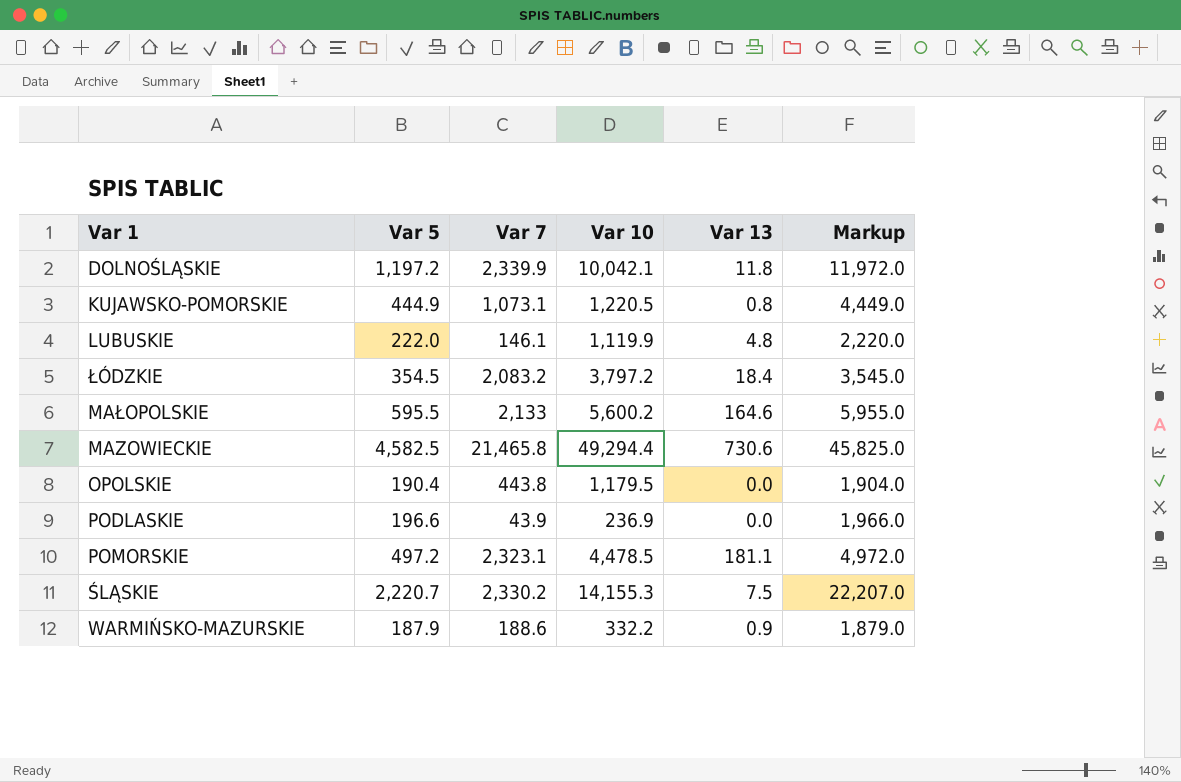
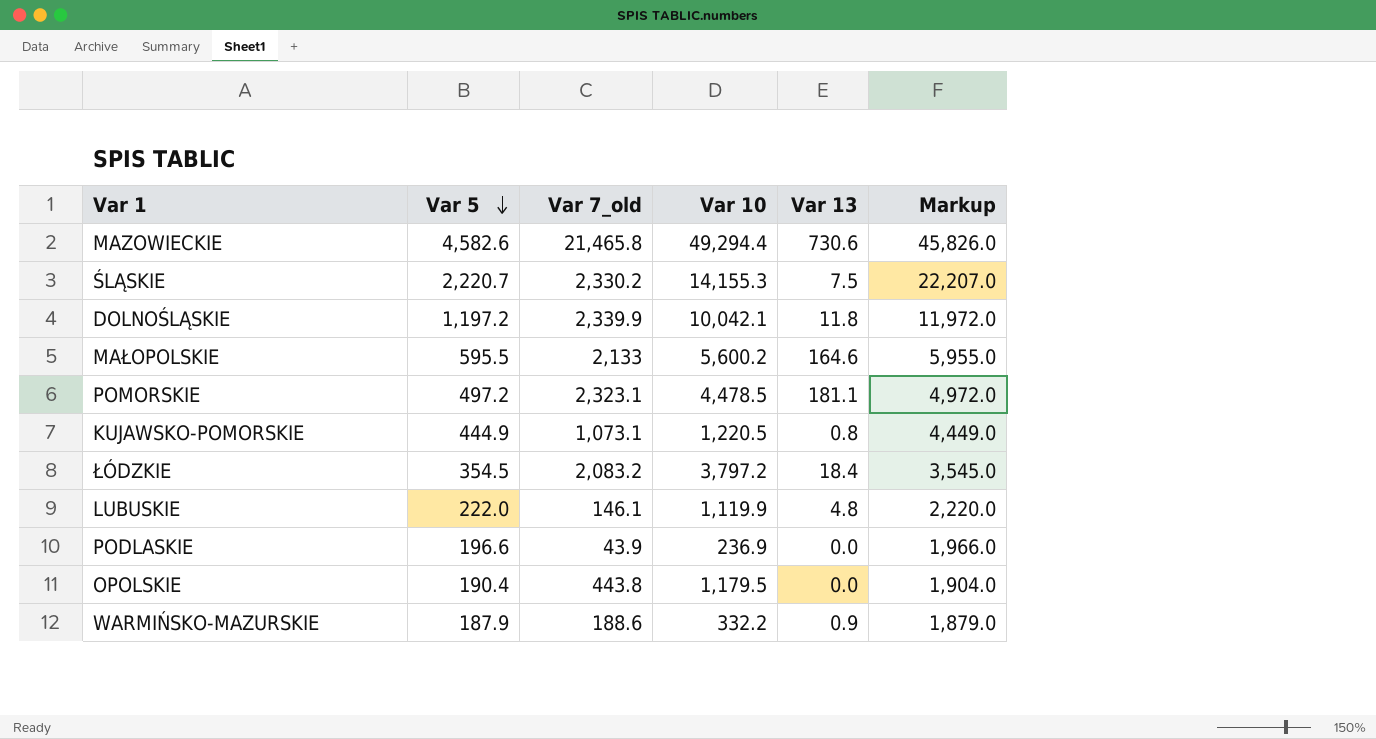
row order: none -> Var 5 descending
column name: Var 7 -> Var 7_old
MAZOWIECKIE | Var 5: 4,582.5 -> 4,582.6
MAZOWIECKIE | Markup: 45,825.0 -> 45,826.0

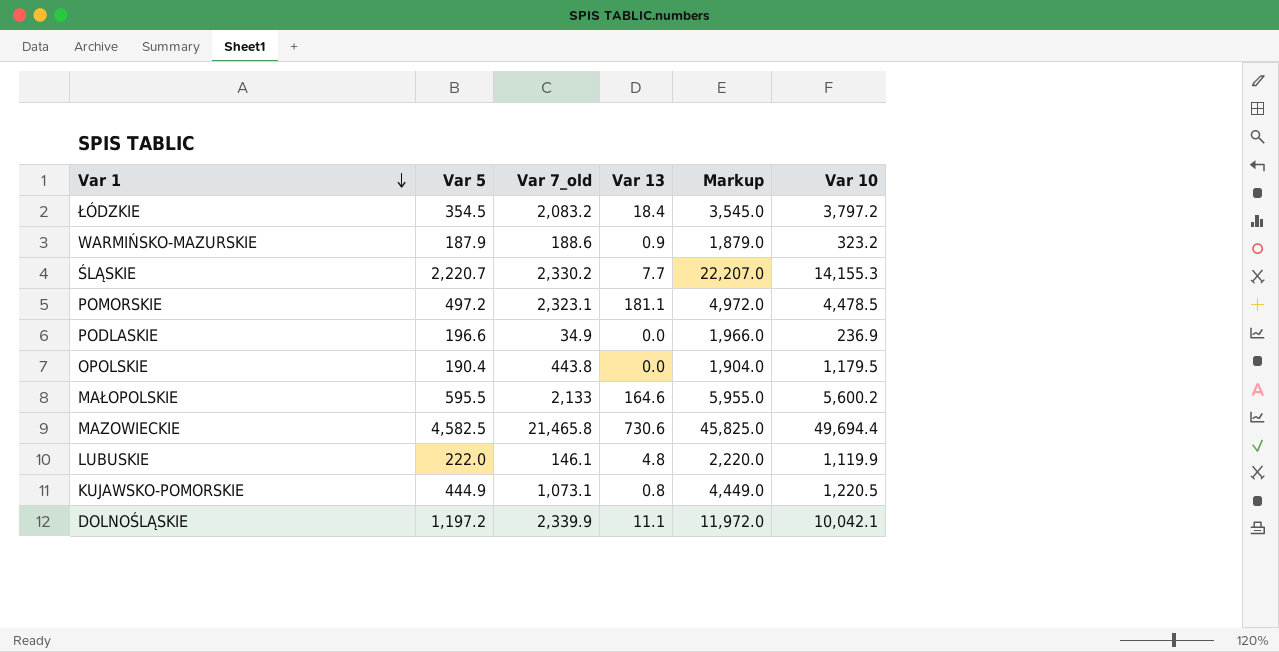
row order: Var 5 descending -> Var 1 descending
column Var 10 | position: 4 -> 6
WARMIŃSKO-MAZURSKIE | Var 10: 332.2 -> 323.2
ŚLĄSKIE | Var 13: 7.5 -> 7.7
PODLASKIE | Var 7_old: 43.9 -> 34.9
MAZOWIECKIE | Var 5: 4,582.6 -> 4,582.5
MAZOWIECKIE | Markup: 45,826.0 -> 45,825.0
MAZOWIECKIE | Var 10: 49,294.4 -> 49,694.4
DOLNOŚLĄSKIE | Var 13: 11.8 -> 11.1

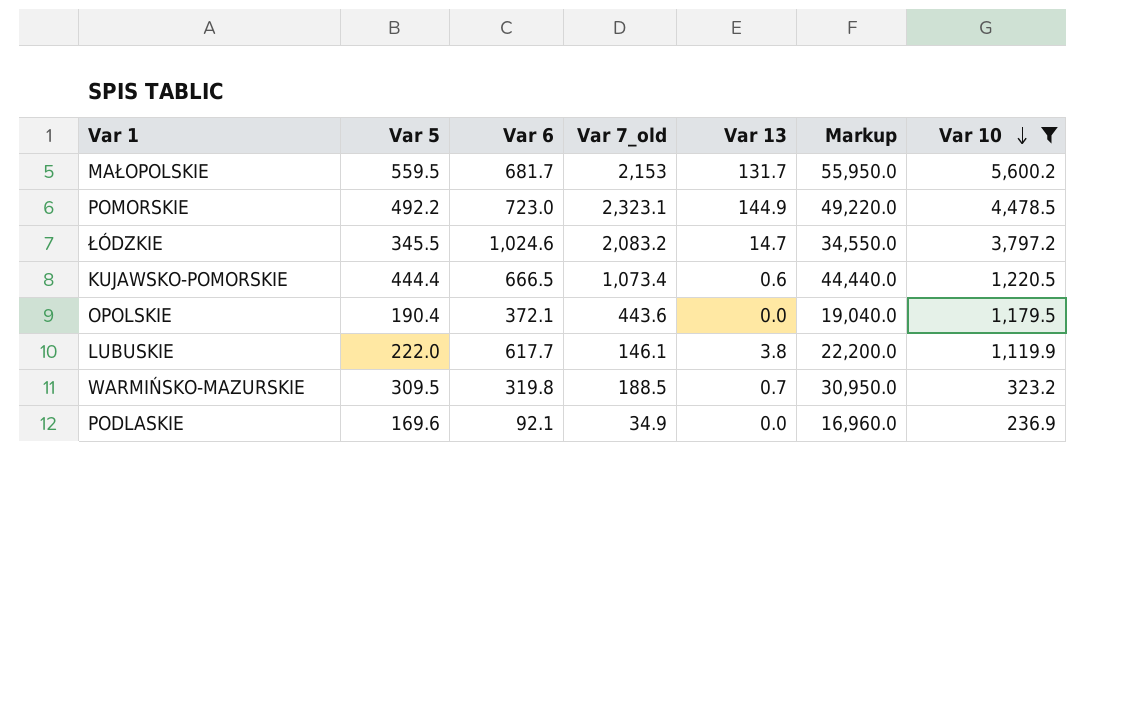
filter: none -> Var 10 <= 5,600.2
row order: Var 1 descending -> Var 10 descending
column Var 6 | position: none -> 3
column Markup | formula: [Var 5] * 10 -> [Var 5] * 100
MAŁOPOLSKIE | Var 5: 595.5 -> 559.5
MAŁOPOLSKIE | Var 7_old: 2,133 -> 2,153
MAŁOPOLSKIE | Var 13: 164.6 -> 131.7
POMORSKIE | Var 5: 497.2 -> 492.2
POMORSKIE | Var 13: 181.1 -> 144.9
ŁÓDZKIE | Var 5: 354.5 -> 345.5
ŁÓDZKIE | Var 13: 18.4 -> 14.7
KUJAWSKO-POMORSKIE | Var 5: 444.9 -> 444.4
KUJAWSKO-POMORSKIE | Var 7_old: 1,073.1 -> 1,073.4
KUJAWSKO-POMORSKIE | Var 13: 0.8 -> 0.6
OPOLSKIE | Var 7_old: 443.8 -> 443.6
LUBUSKIE | Var 13: 4.8 -> 3.8
WARMIŃSKO-MAZURSKIE | Var 5: 187.9 -> 309.5
WARMIŃSKO-MAZURSKIE | Var 7_old: 188.6 -> 188.5
WARMIŃSKO-MAZURSKIE | Var 13: 0.9 -> 0.7
PODLASKIE | Var 5: 196.6 -> 169.6

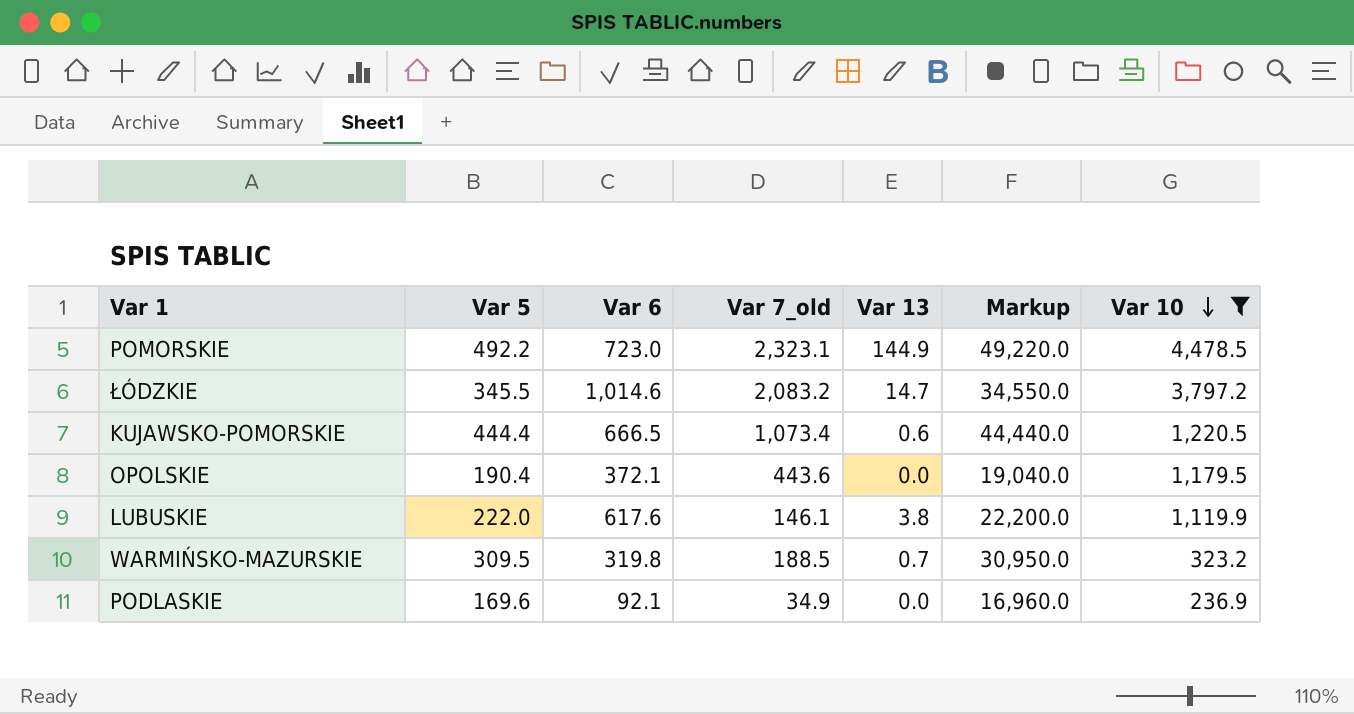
row MAŁOPOLSKIE: 559.5 | 681.7 | 2,153 | 131.7 | 55,950.0 | 5,600.2 -> none
ŁÓDZKIE | Var 6: 1,024.6 -> 1,014.6
LUBUSKIE | Var 6: 617.7 -> 617.6

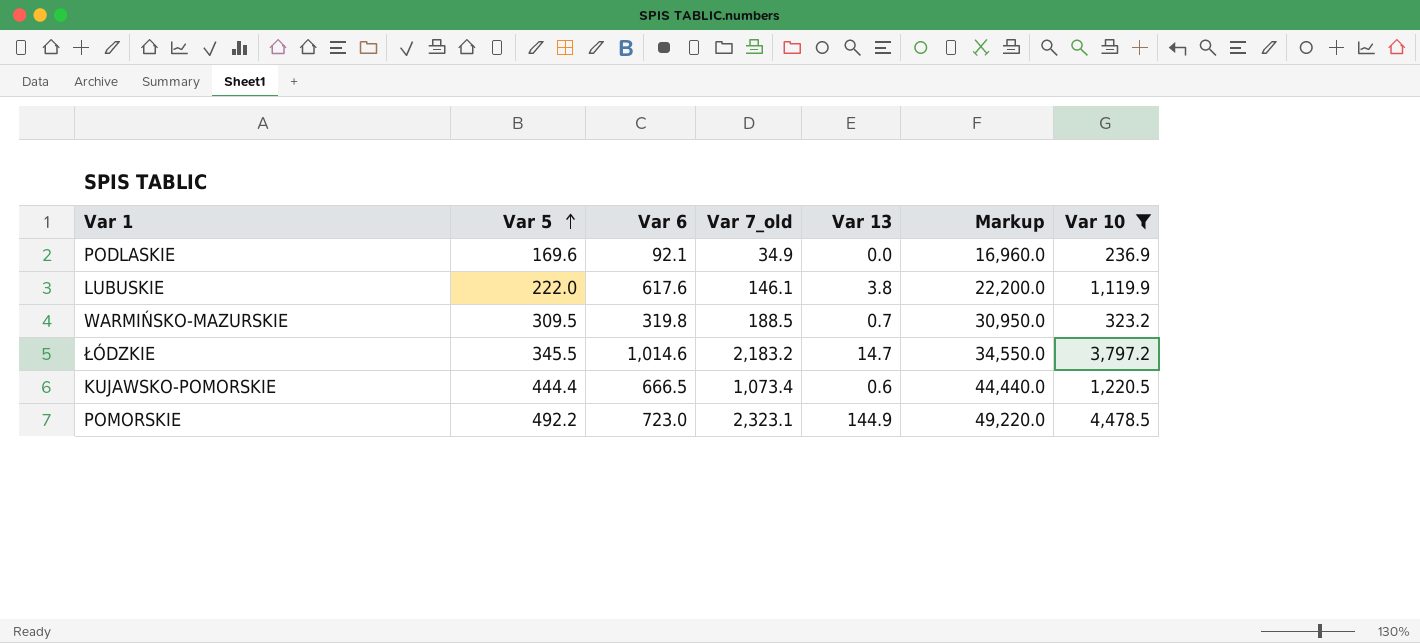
row order: Var 10 descending -> Var 5 ascending
row OPOLSKIE: 190.4 | 372.1 | 443.6 | 0.0 | 19,040.0 | 1,179.5 -> none
ŁÓDZKIE | Var 7_old: 2,083.2 -> 2,183.2

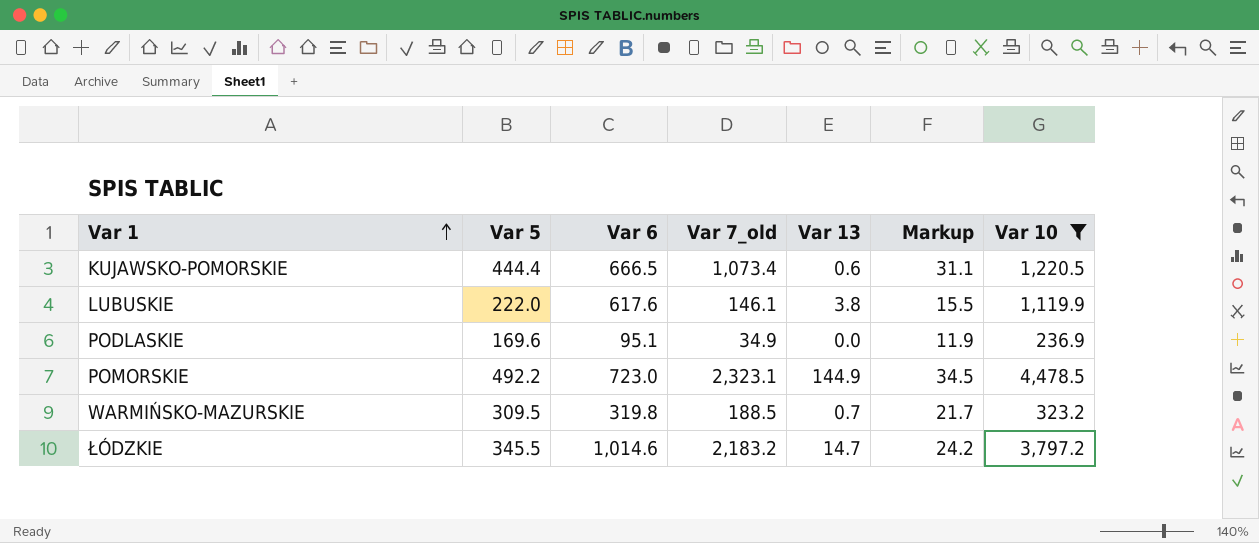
row order: Var 5 ascending -> Var 1 ascending
column Markup | formula: [Var 5] * 100 -> [Var 5] * 0.07
PODLASKIE | Var 6: 92.1 -> 95.1

